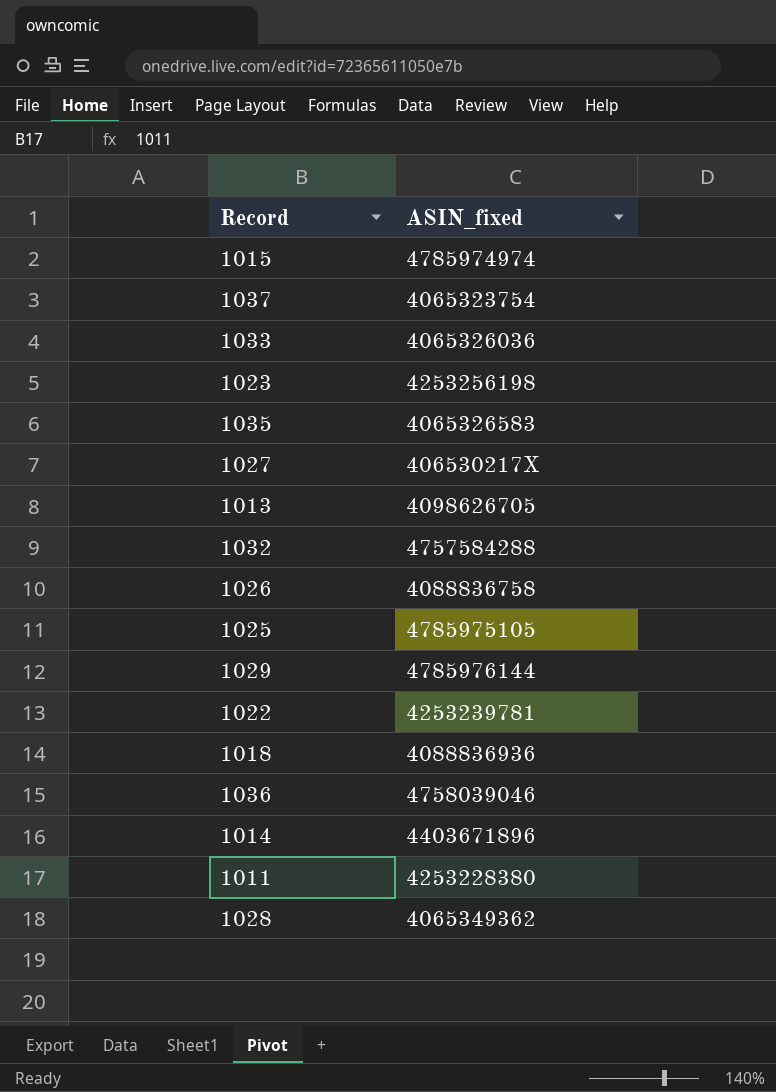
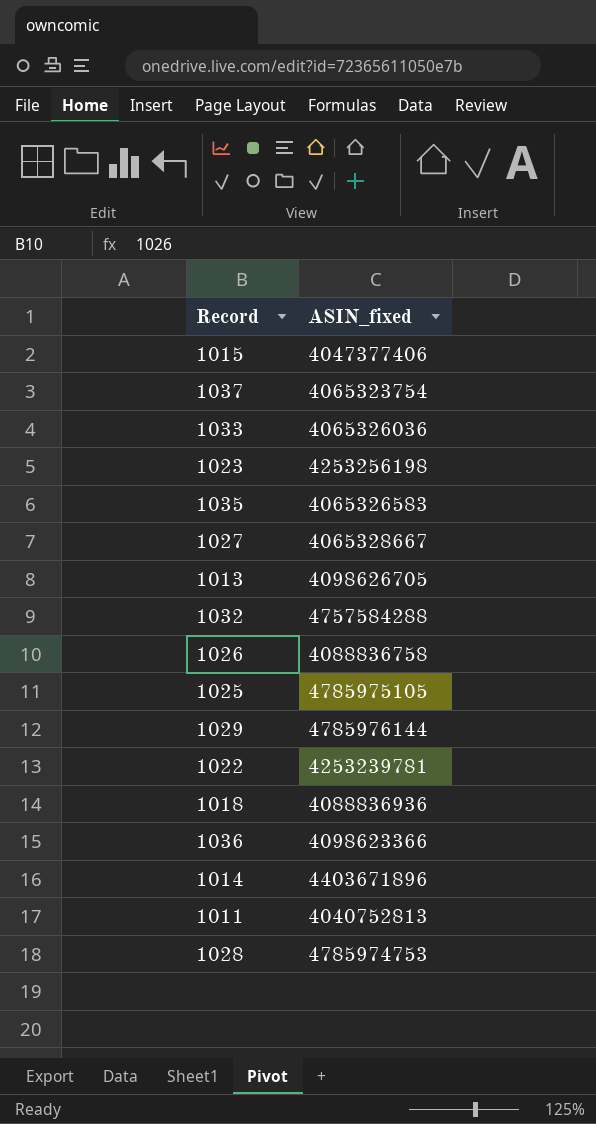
1015 | ASIN_fixed: 4785974974 -> 4047377406
1027 | ASIN_fixed: 406530217X -> 4065328667
1036 | ASIN_fixed: 4758039046 -> 4098623366
1011 | ASIN_fixed: 4253228380 -> 4040752813
1028 | ASIN_fixed: 4065349362 -> 4785974753

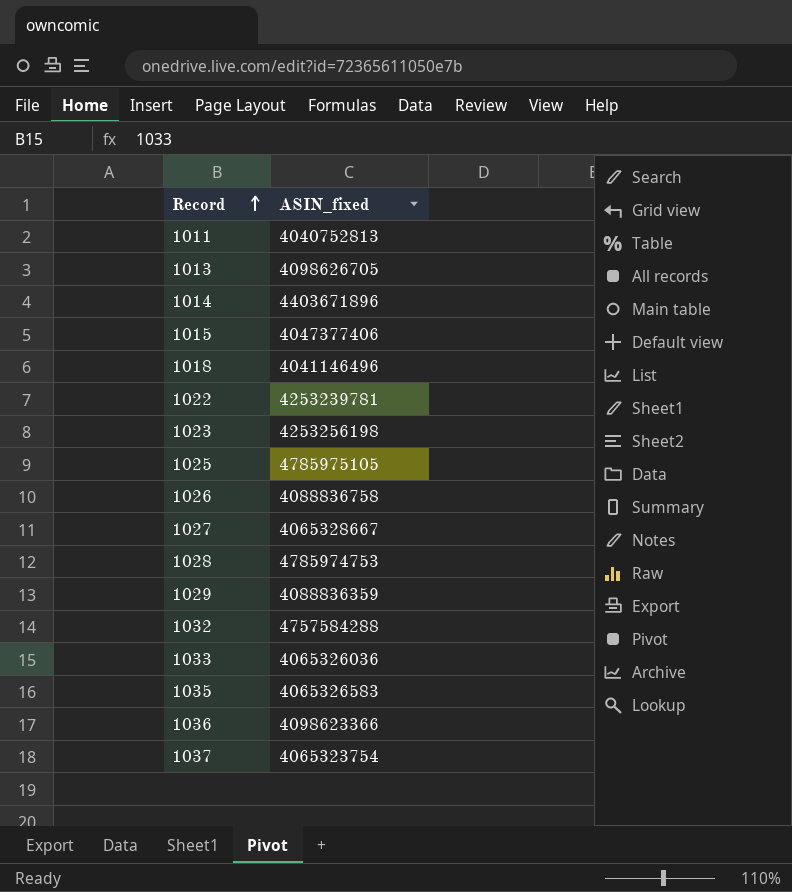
row order: none -> Record ascending
1018 | ASIN_fixed: 4088836936 -> 4041146496
1029 | ASIN_fixed: 4785976144 -> 4088836359

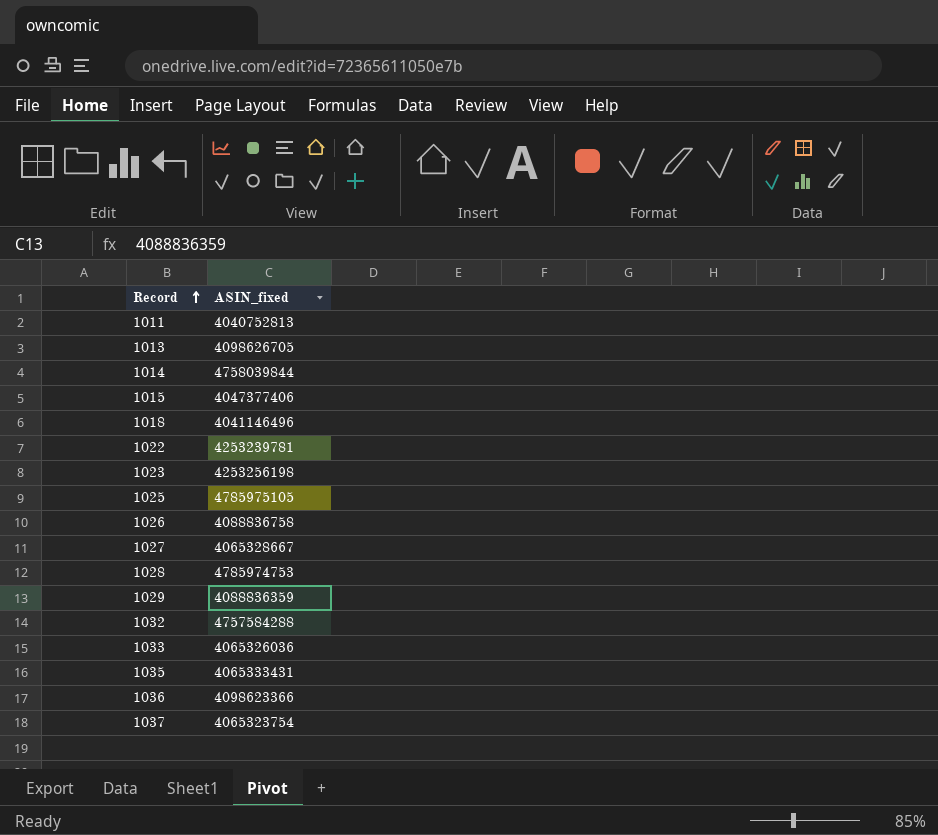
1014 | ASIN_fixed: 4403671896 -> 4758039844
1035 | ASIN_fixed: 4065326583 -> 4065333431

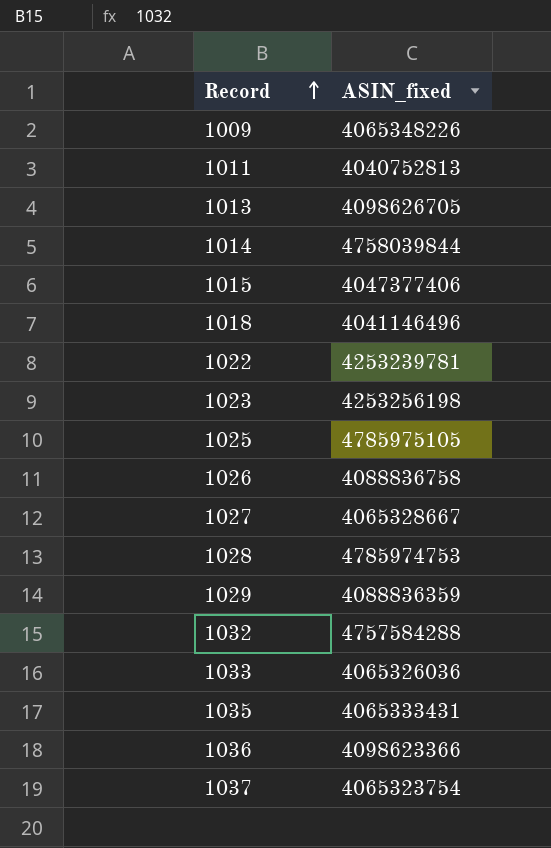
row 1009: none -> 4065348226

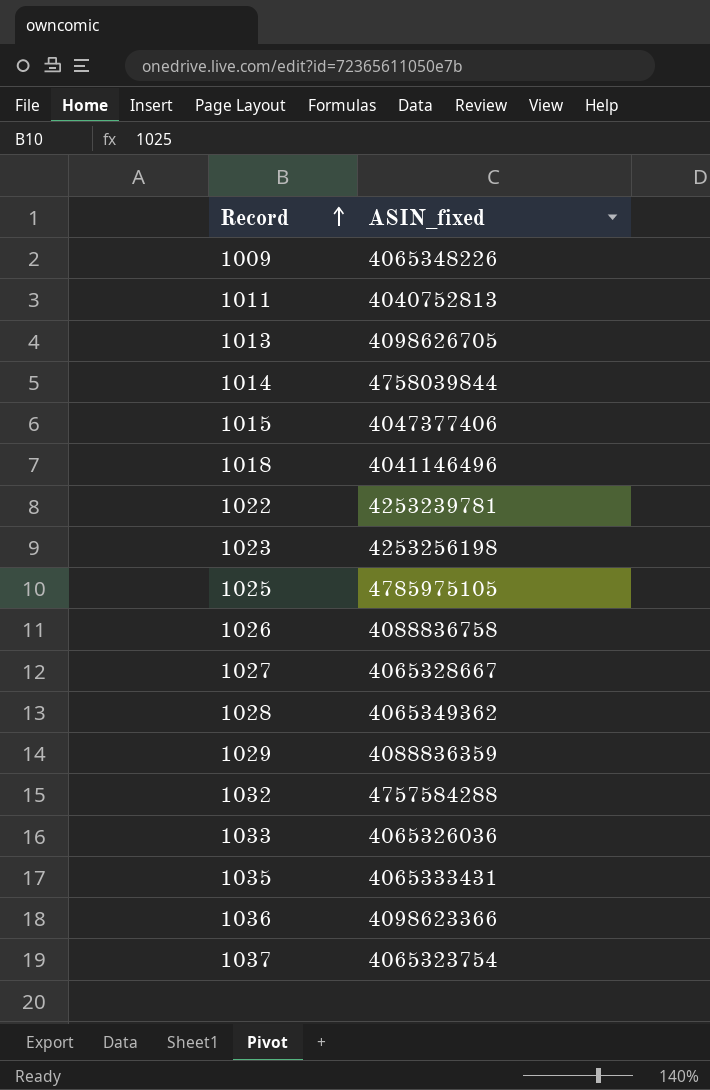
1028 | ASIN_fixed: 4785974753 -> 4065349362

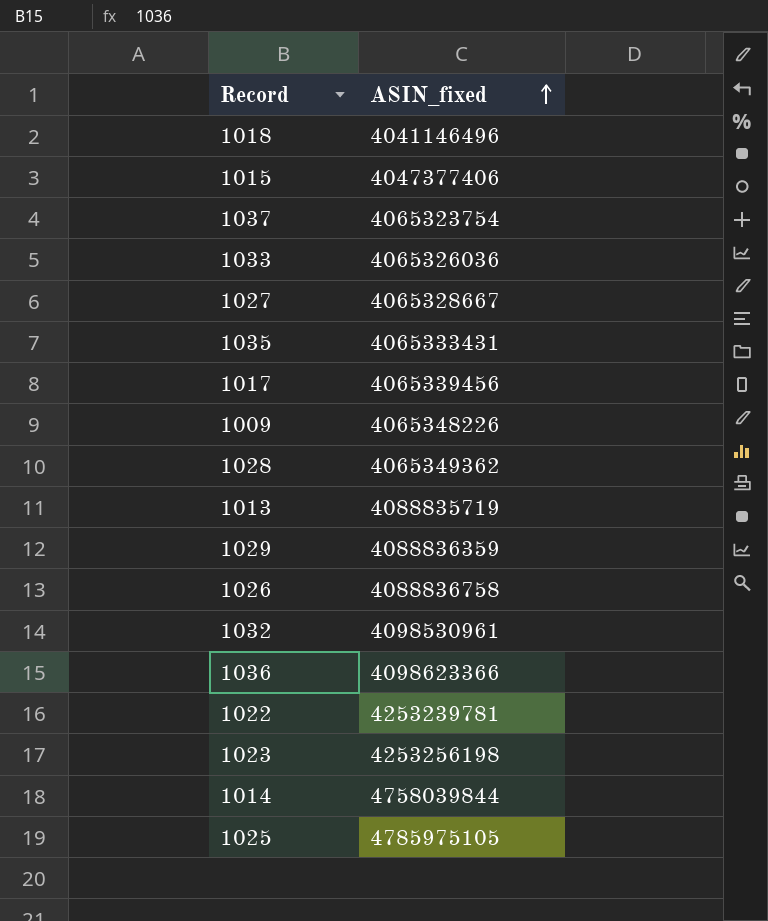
row order: Record ascending -> ASIN_fixed ascending
row 1011: 4040752813 -> none
row 1017: none -> 4065339456
1013 | ASIN_fixed: 4098626705 -> 4088835719
1032 | ASIN_fixed: 4757584288 -> 4098530961

